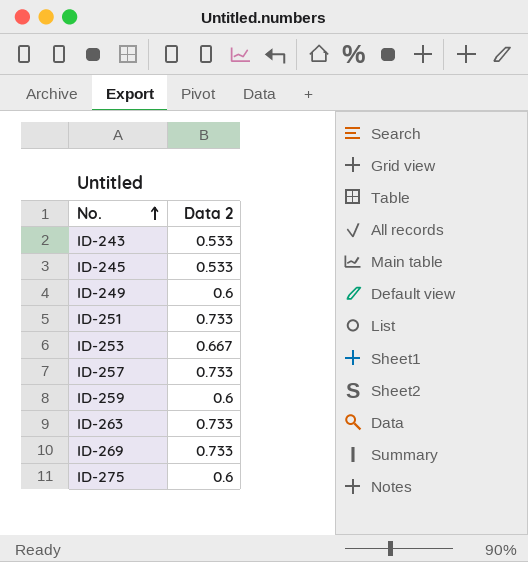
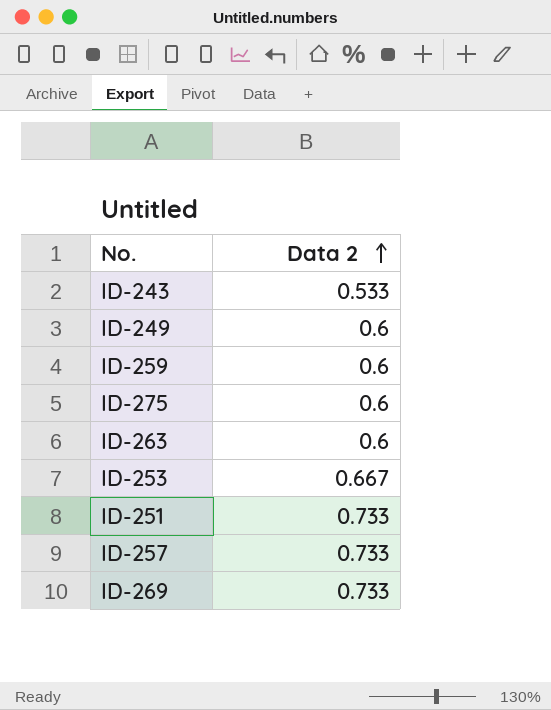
row order: No. ascending -> Data 2 ascending
row ID-245: 0.533 -> none
ID-263 | Data 2: 0.733 -> 0.6

